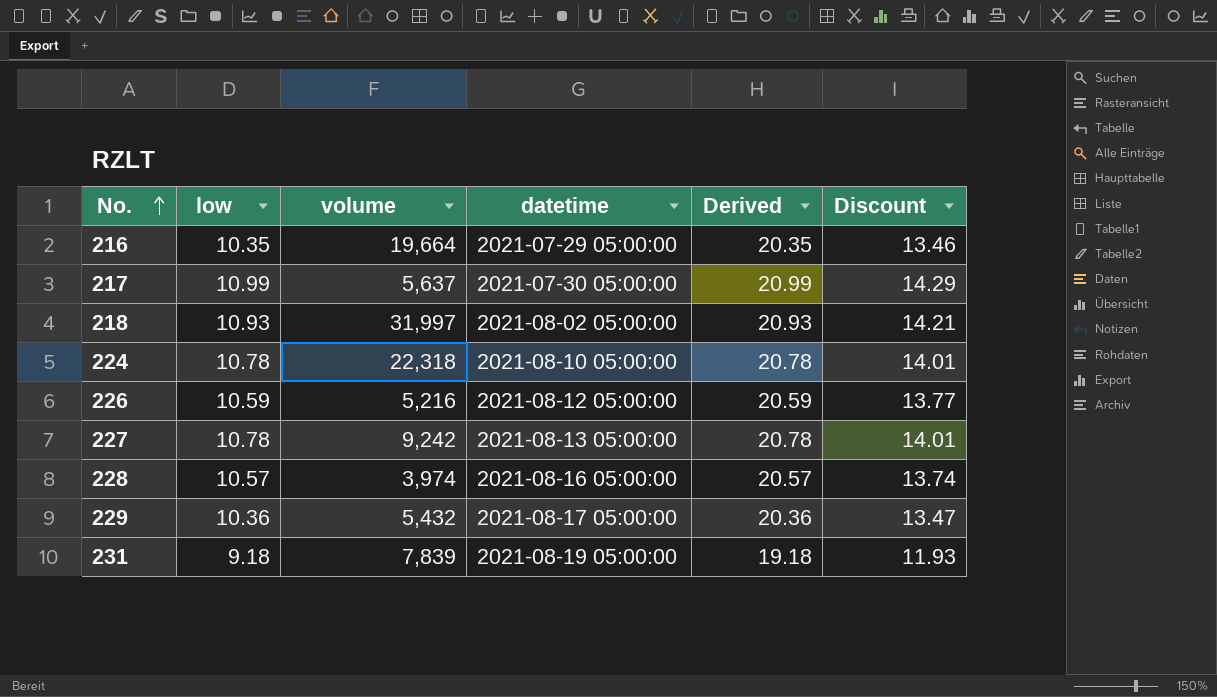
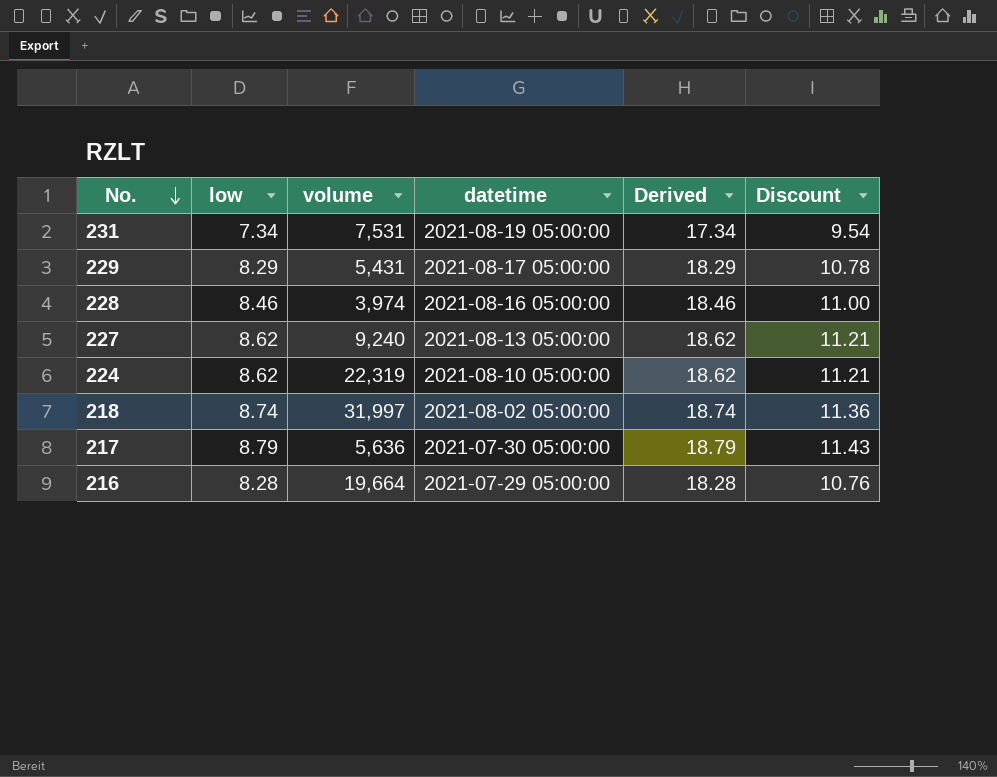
row order: No. ascending -> No. descending
row 226: 10.59 | 5,216 | 2021-08-12 05:00:00 | 20.59 | 13.77 -> none
231 | low: 9.18 -> 7.34
231 | volume: 7,839 -> 7,531
231 | Derived: 19.18 -> 17.34
231 | Discount: 11.93 -> 9.54
229 | low: 10.36 -> 8.29
229 | volume: 5,432 -> 5,431
229 | Derived: 20.36 -> 18.29
229 | Discount: 13.47 -> 10.78
228 | low: 10.57 -> 8.46
228 | Derived: 20.57 -> 18.46
228 | Discount: 13.74 -> 11.00
227 | low: 10.78 -> 8.62
227 | volume: 9,242 -> 9,240
227 | Derived: 20.78 -> 18.62
227 | Discount: 14.01 -> 11.21
224 | low: 10.78 -> 8.62
224 | volume: 22,318 -> 22,319
224 | Derived: 20.78 -> 18.62
224 | Discount: 14.01 -> 11.21
218 | low: 10.93 -> 8.74
218 | Derived: 20.93 -> 18.74
218 | Discount: 14.21 -> 11.36
217 | low: 10.99 -> 8.79
217 | volume: 5,637 -> 5,636
217 | Derived: 20.99 -> 18.79
217 | Discount: 14.29 -> 11.43
216 | low: 10.35 -> 8.28
216 | Derived: 20.35 -> 18.28
216 | Discount: 13.46 -> 10.76

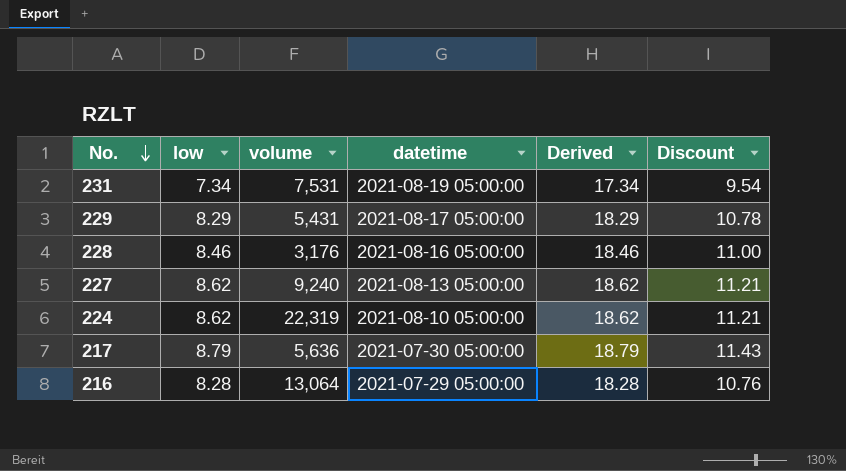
row 218: 8.74 | 31,997 | 2021-08-02 05:00:00 | 18.74 | 11.36 -> none
228 | volume: 3,974 -> 3,176
216 | volume: 19,664 -> 13,064

